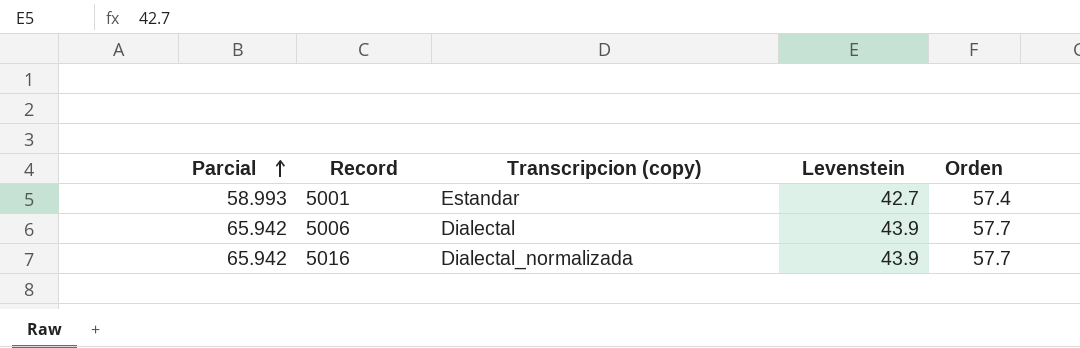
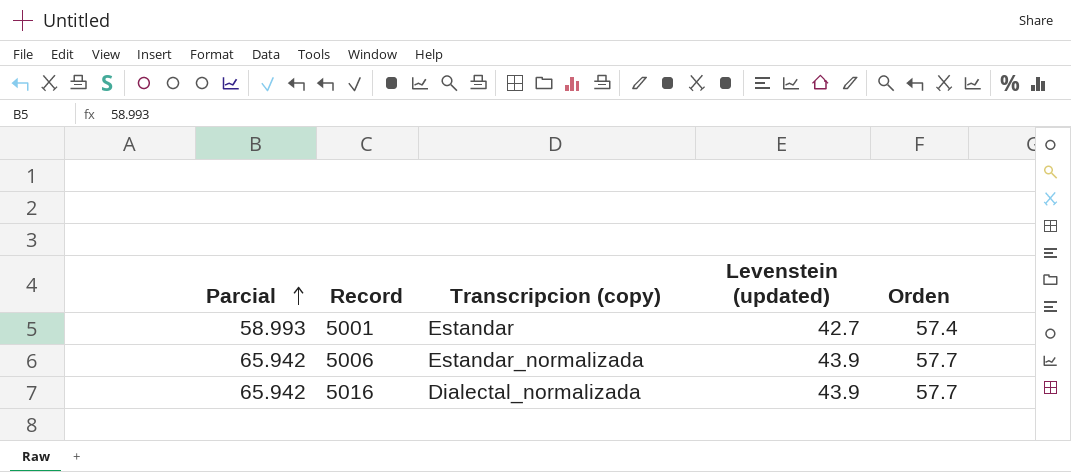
column name: Levenstein -> Levenstein (updated)
5006 | Transcripcion (copy): Dialectal -> Estandar_normalizada

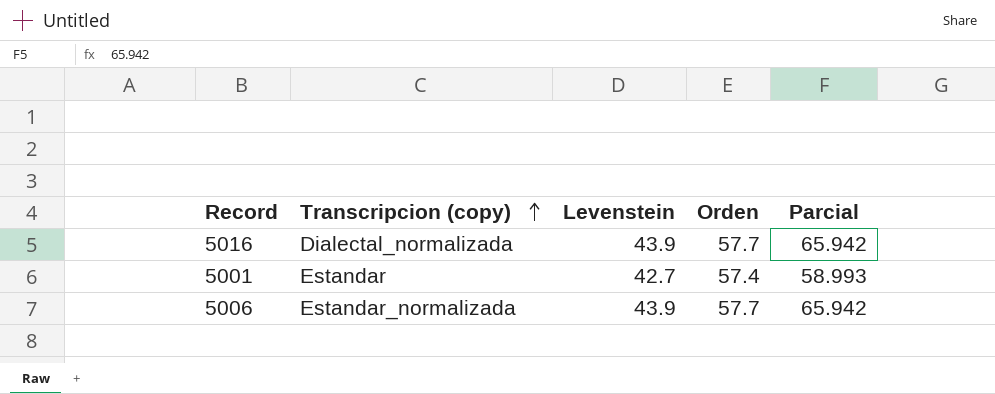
row order: Parcial ascending -> Transcripcion (copy) ascending
column name: Levenstein (updated) -> Levenstein
column Parcial | position: 1 -> 5

